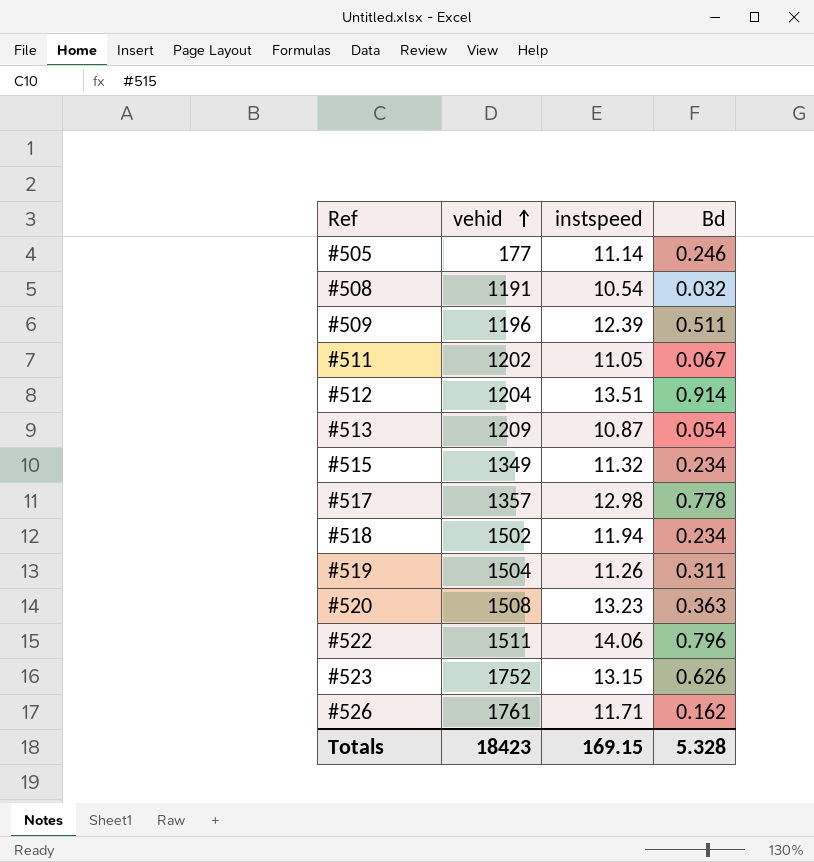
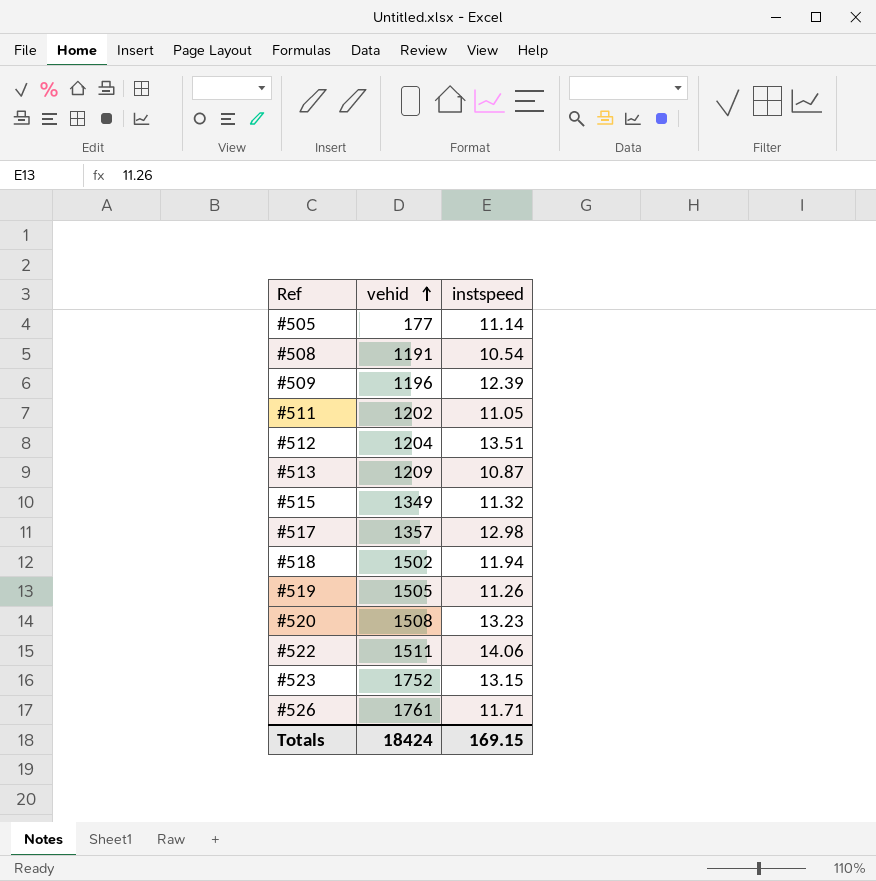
column Bd | position: 4 -> none
#519 | vehid: 1504 -> 1505
Totals | vehid: 18423 -> 18424

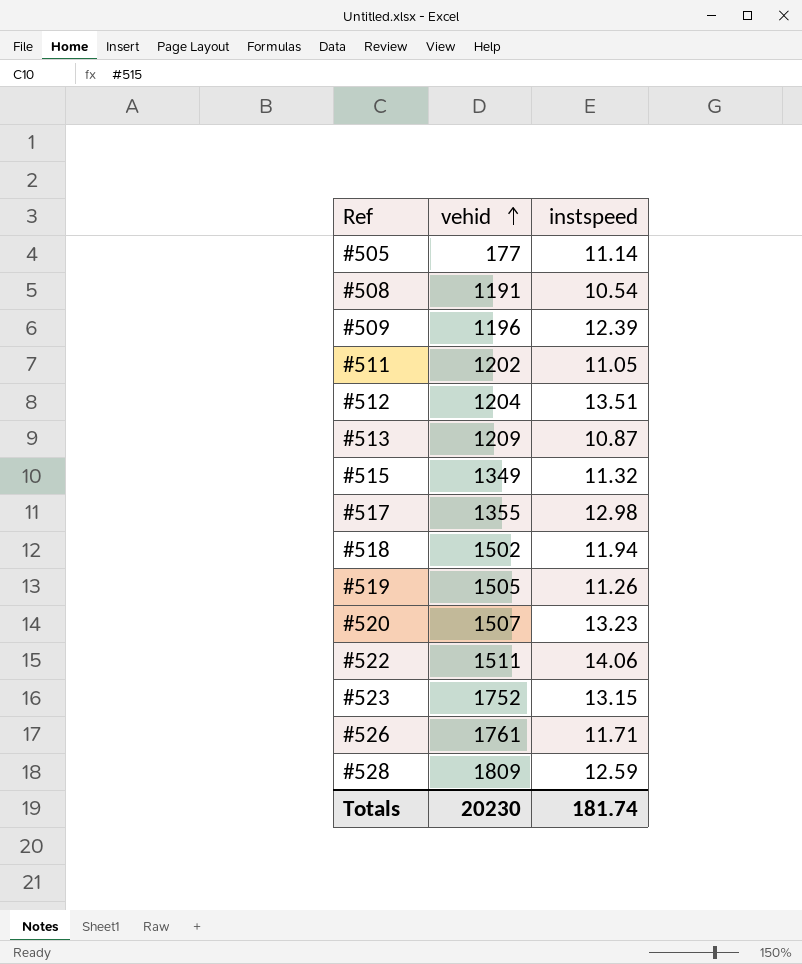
#517 | vehid: 1357 -> 1355
#520 | vehid: 1508 -> 1507
row #528: none -> 1809 | 12.59
Totals | vehid: 18424 -> 20230
Totals | instspeed: 169.15 -> 181.74

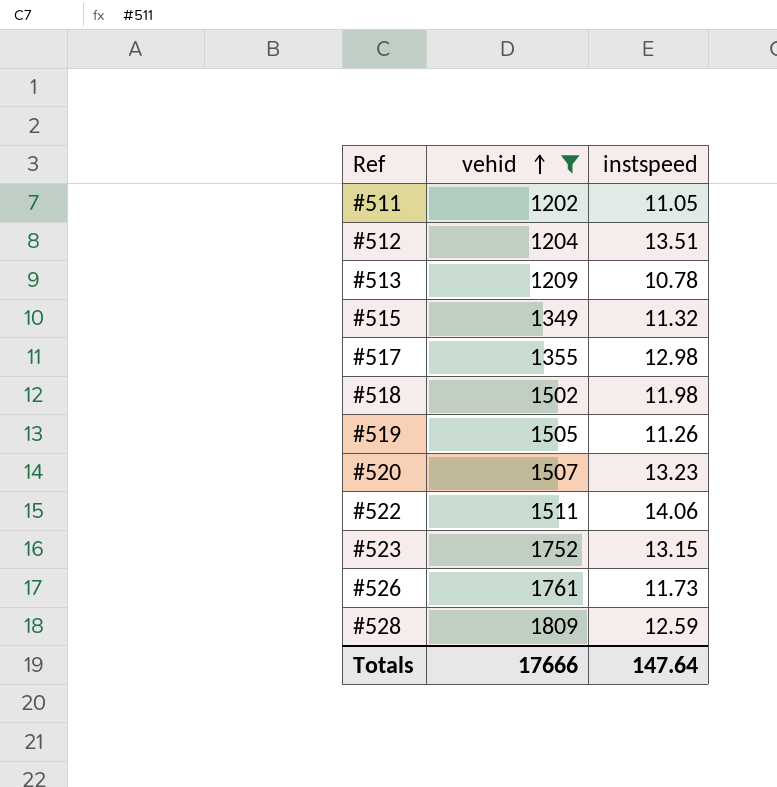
filter: none -> vehid >= 1202
#513 | instspeed: 10.87 -> 10.78
#518 | instspeed: 11.94 -> 11.98
#526 | instspeed: 11.71 -> 11.73
Totals | vehid: 20230 -> 17666
Totals | instspeed: 181.74 -> 147.64

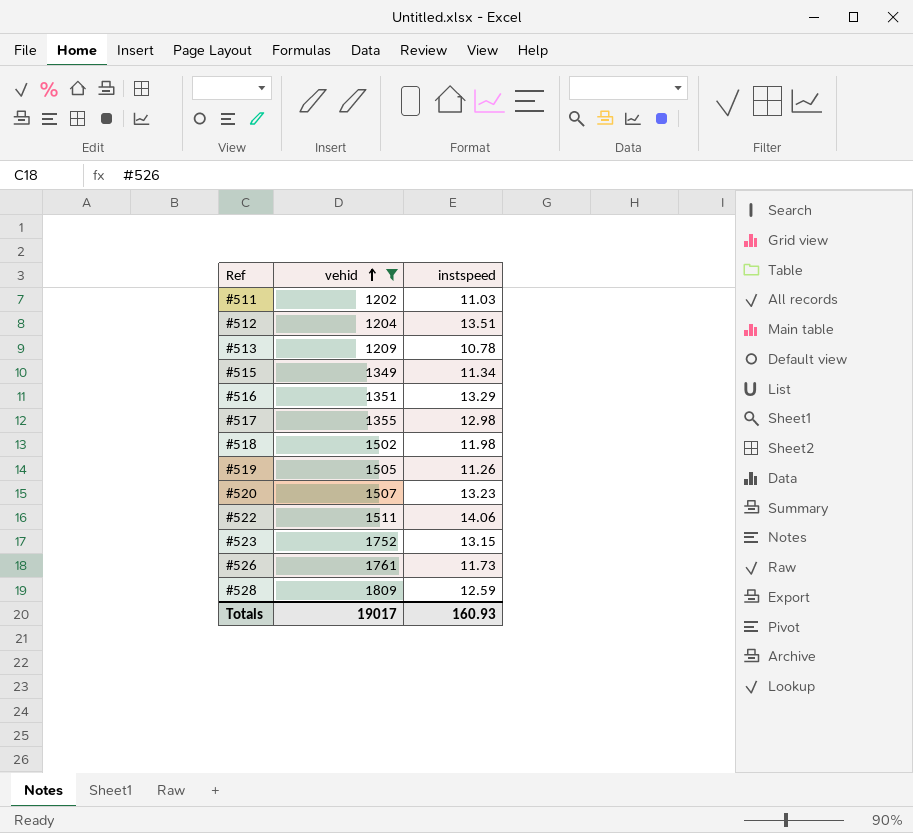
#511 | instspeed: 11.05 -> 11.03
#515 | instspeed: 11.32 -> 11.34
row #516: none -> 1351 | 13.29
Totals | vehid: 17666 -> 19017
Totals | instspeed: 147.64 -> 160.93

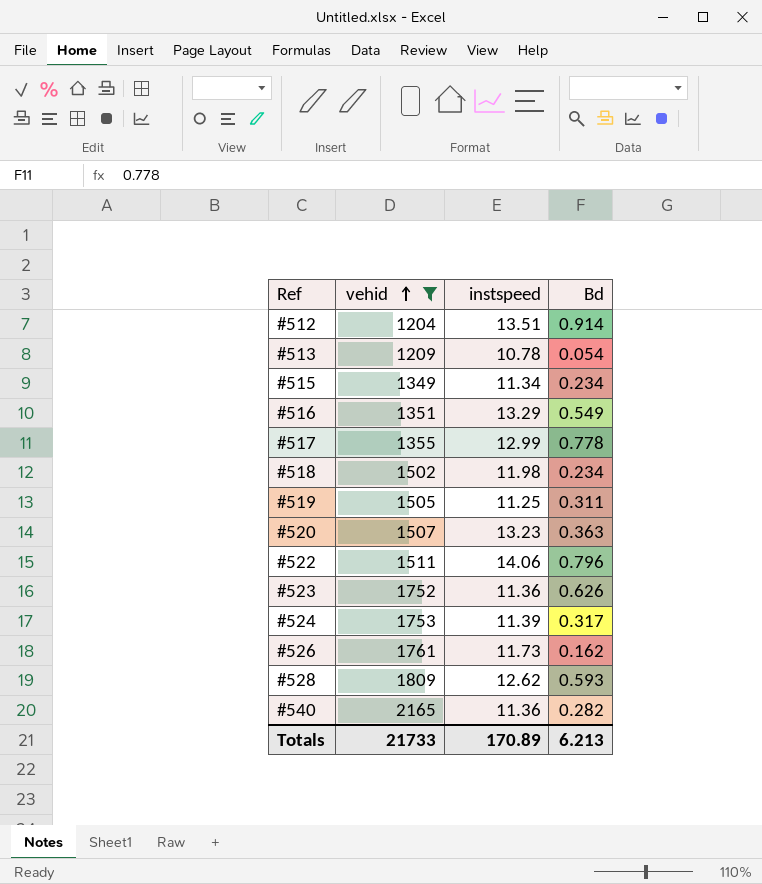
column Bd | position: none -> 4
row #511: 1202 | 11.03 -> none
#517 | instspeed: 12.98 -> 12.99
#519 | instspeed: 11.26 -> 11.25
#523 | instspeed: 13.15 -> 11.36
row #524: none -> 1753 | 11.39 | 0.317
#528 | instspeed: 12.59 -> 12.62
row #540: none -> 2165 | 11.36 | 0.282
Totals | vehid: 19017 -> 21733
Totals | instspeed: 160.93 -> 170.89

